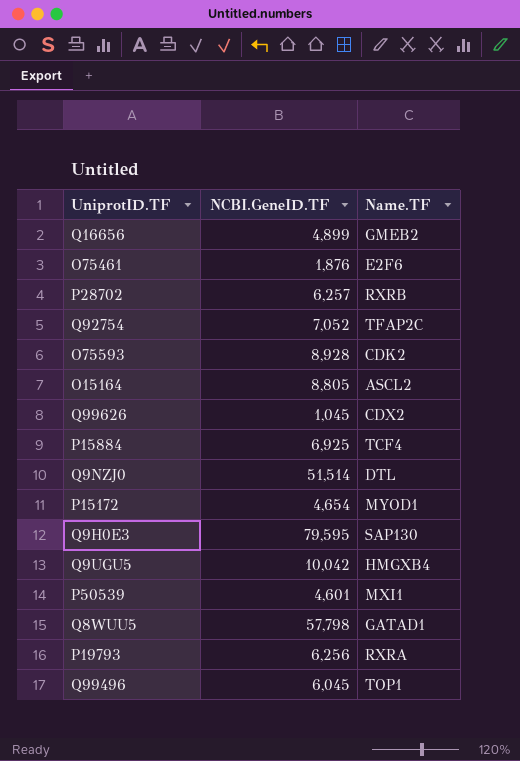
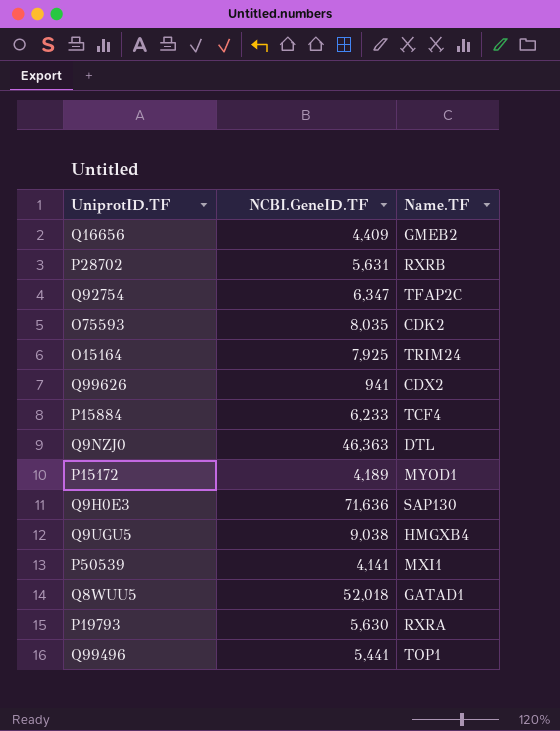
row O75461: 1,876 | E2F6 -> none
Q16656 | NCBI.GeneID.TF: 4,899 -> 4,409
P28702 | NCBI.GeneID.TF: 6,257 -> 5,631
Q92754 | NCBI.GeneID.TF: 7,052 -> 6,347
O75593 | NCBI.GeneID.TF: 8,928 -> 8,035
O15164 | NCBI.GeneID.TF: 8,805 -> 7,925
O15164 | Name.TF: ASCL2 -> TRIM24
Q99626 | NCBI.GeneID.TF: 1,045 -> 941
P15884 | NCBI.GeneID.TF: 6,925 -> 6,233
Q9NZJ0 | NCBI.GeneID.TF: 51,514 -> 46,363
P15172 | NCBI.GeneID.TF: 4,654 -> 4,189
Q9H0E3 | NCBI.GeneID.TF: 79,595 -> 71,636
Q9UGU5 | NCBI.GeneID.TF: 10,042 -> 9,038
P50539 | NCBI.GeneID.TF: 4,601 -> 4,141
Q8WUU5 | NCBI.GeneID.TF: 57,798 -> 52,018
P19793 | NCBI.GeneID.TF: 6,256 -> 5,630
Q99496 | NCBI.GeneID.TF: 6,045 -> 5,441

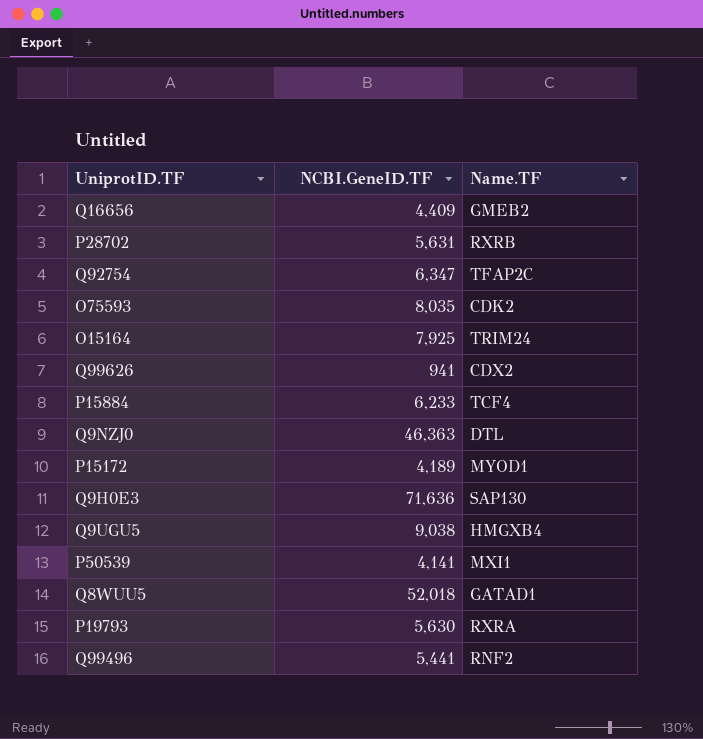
Q99496 | Name.TF: TOP1 -> RNF2

